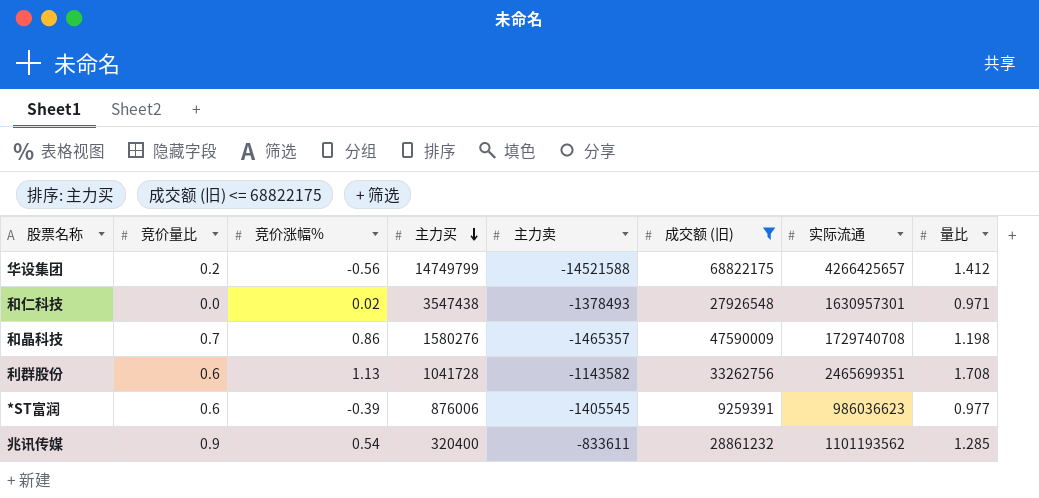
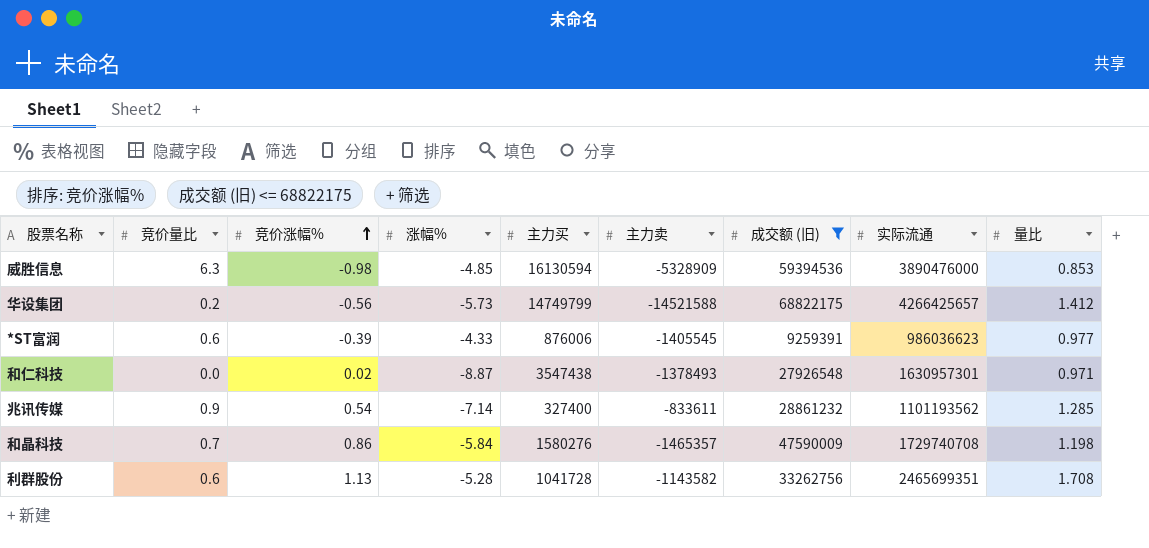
row order: 主力买 descending -> 竞价涨幅% ascending
column 涨幅% | position: none -> 4
row 威胜信息: none -> 6.3 | -0.98 | -4.85 | 16130594 | -5328909 | 59394536 | 3890476000 | 0.853
兆讯传媒 | 主力买: 320400 -> 327400

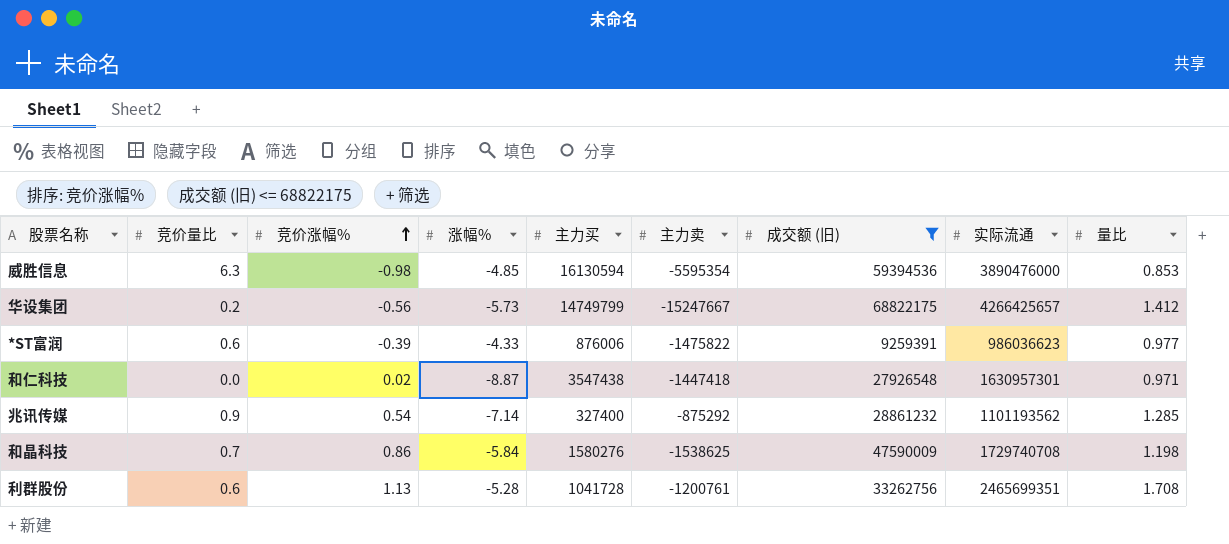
威胜信息 | 主力卖: -5328909 -> -5595354
华设集团 | 主力卖: -14521588 -> -15247667
*ST富润 | 主力卖: -1405545 -> -1475822
和仁科技 | 主力卖: -1378493 -> -1447418
兆讯传媒 | 主力卖: -833611 -> -875292
和晶科技 | 主力卖: -1465357 -> -1538625
利群股份 | 主力卖: -1143582 -> -1200761

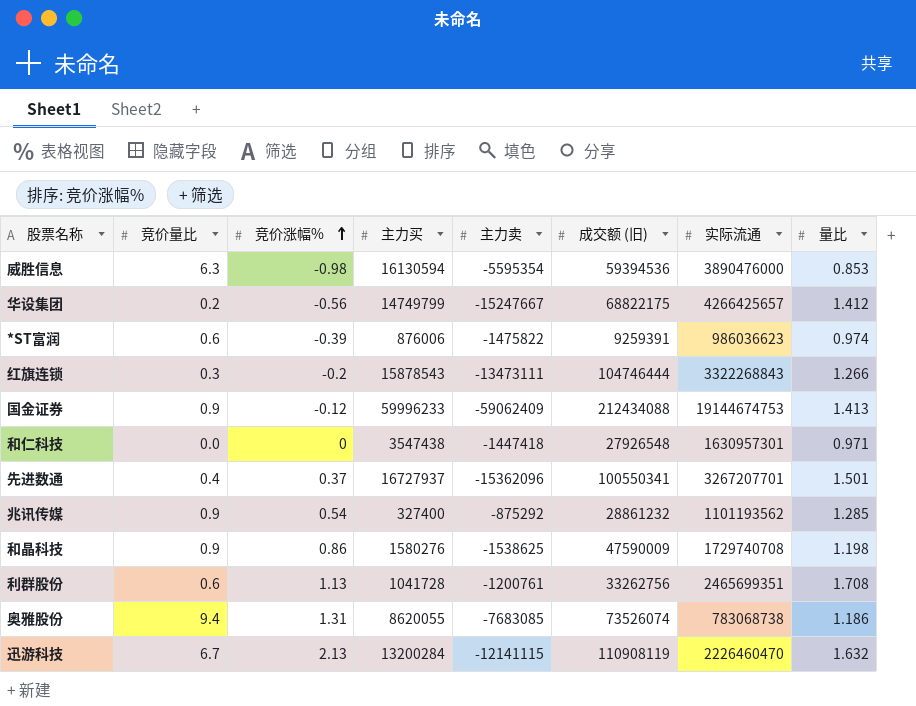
filter: 成交额 (旧) <= 68822175 -> none
column 涨幅% | position: 4 -> none
*ST富润 | 量比: 0.977 -> 0.974
和仁科技 | 竞价涨幅%: 0.02 -> 0
和晶科技 | 竞价量比: 0.7 -> 0.9

